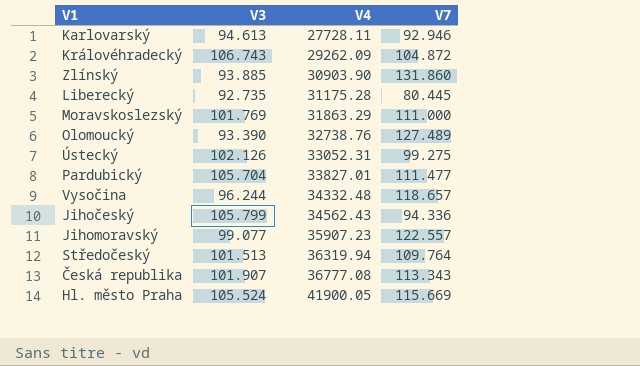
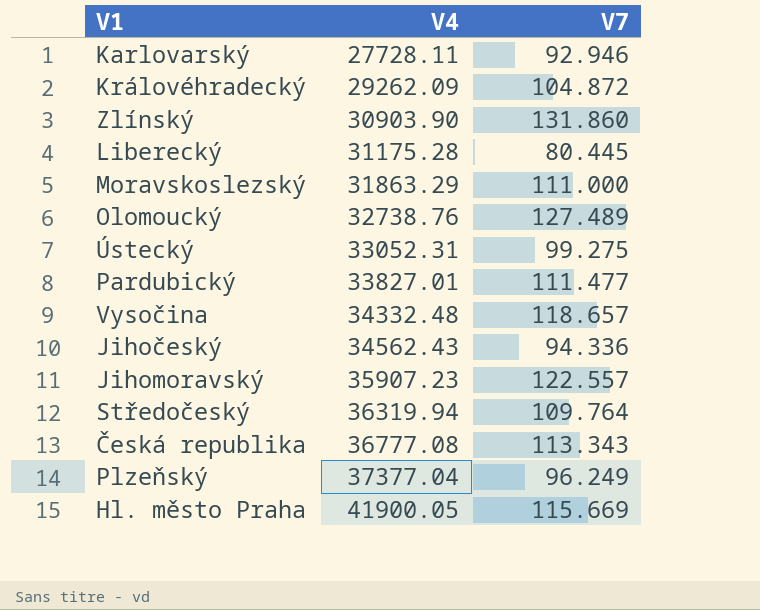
column V3 | position: 2 -> none
row Plzeňský: none -> 37377.04 | 96.249

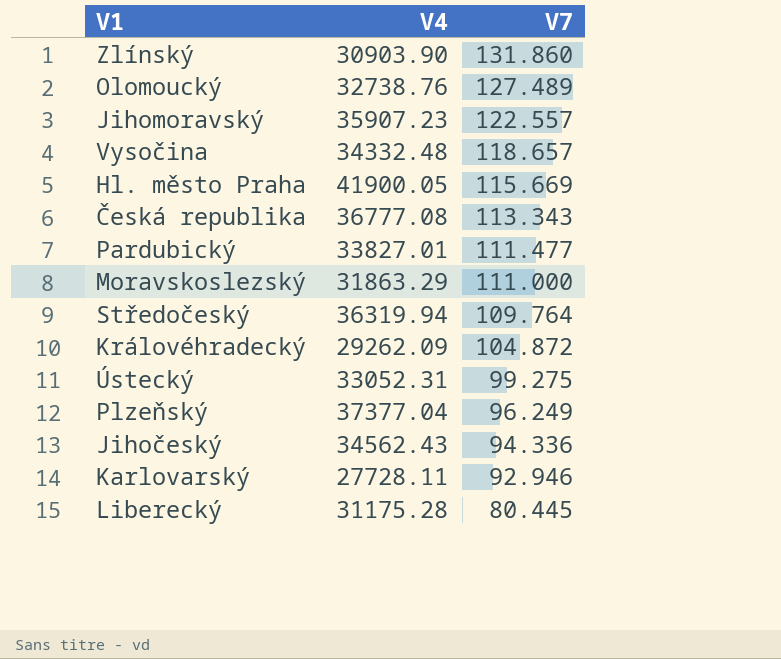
row order: V4 ascending -> V7 descending

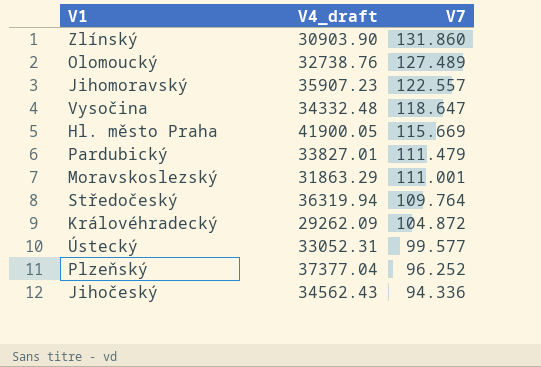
column name: V4 -> V4_draft
row Česká republika: 36777.08 | 113.343 -> none
row Karlovarský: 27728.11 | 92.946 -> none
row Liberecký: 31175.28 | 80.445 -> none
Vysočina | V7: 118.657 -> 118.647
Pardubický | V7: 111.477 -> 111.479
Moravskoslezský | V7: 111.000 -> 111.001
Ústecký | V7: 99.275 -> 99.577
Plzeňský | V7: 96.249 -> 96.252

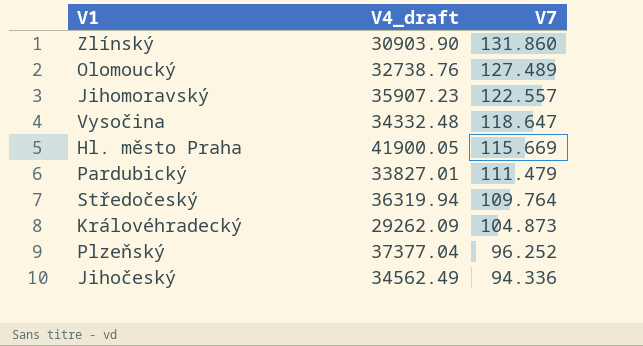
row Moravskoslezský: 31863.29 | 111.001 -> none
row Ústecký: 33052.31 | 99.577 -> none
Královéhradecký | V7: 104.872 -> 104.873
Jihočeský | V4_draft: 34562.43 -> 34562.49

